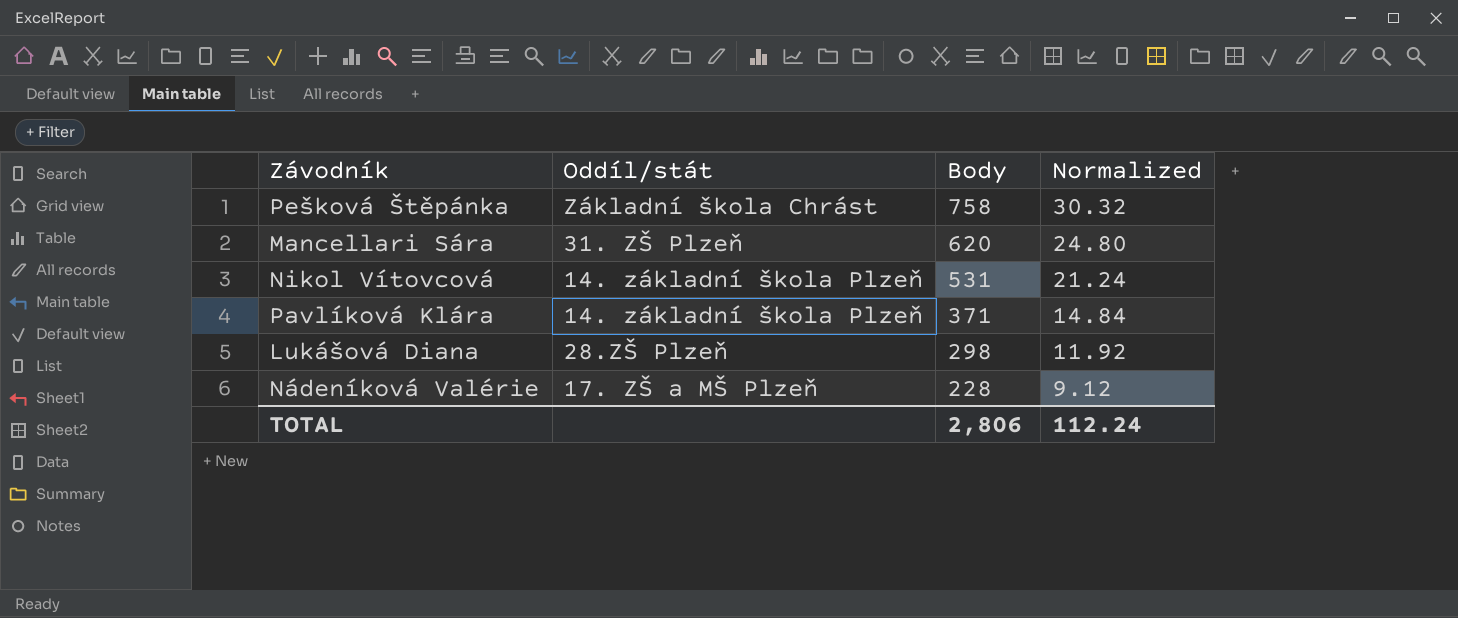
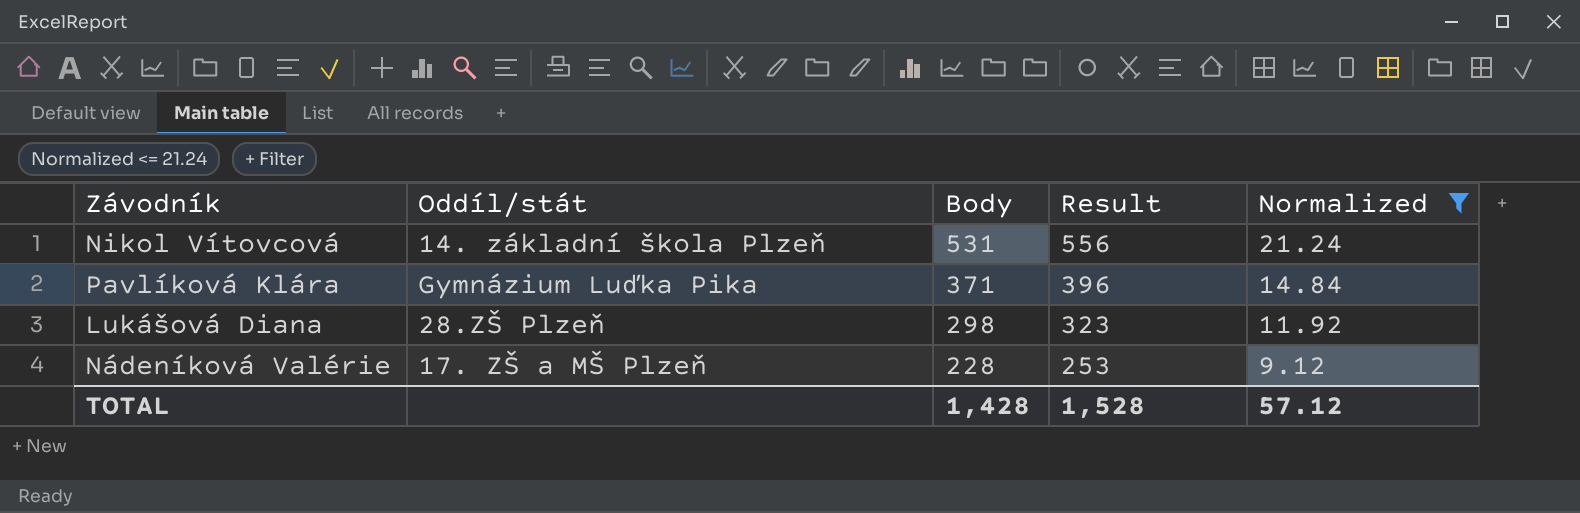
filter: none -> Normalized <= 21.24
column Result | formula: none -> [Body] + 25
Pavlíková Klára | Oddíl/stát: 14. základní škola Plzeň -> Gymnázium Luďka Pika
TOTAL | Body: 2,806 -> 1,428
TOTAL | Normalized: 112.24 -> 57.12

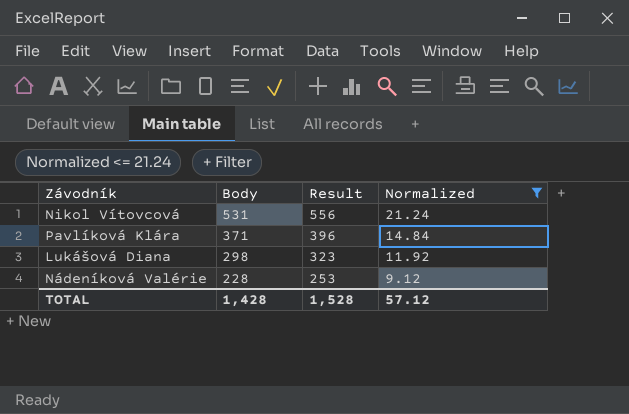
column Oddíl/stát | position: 2 -> none

